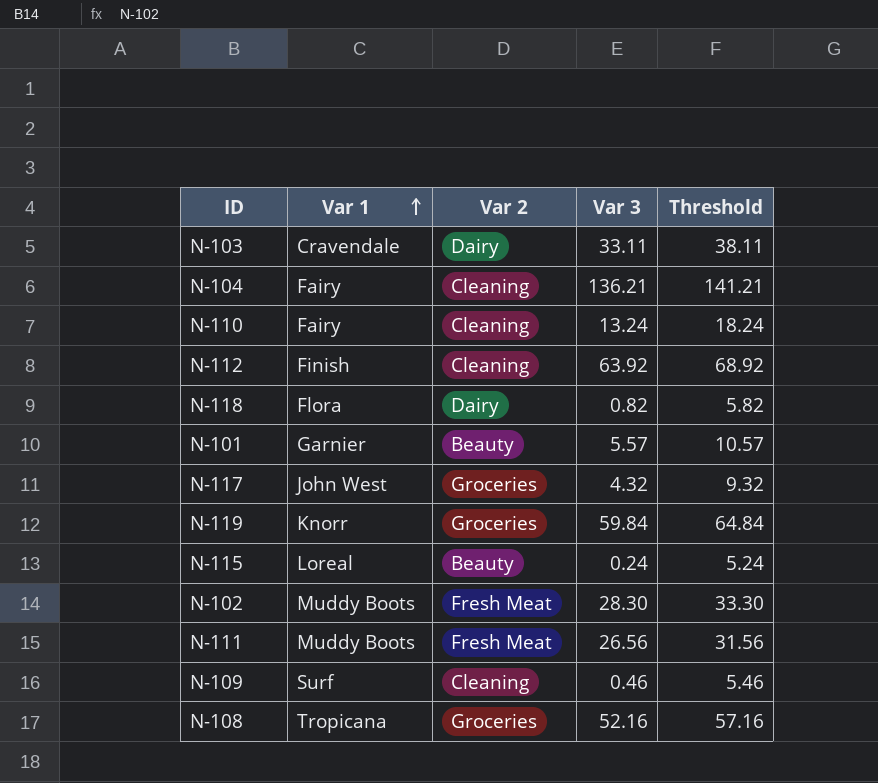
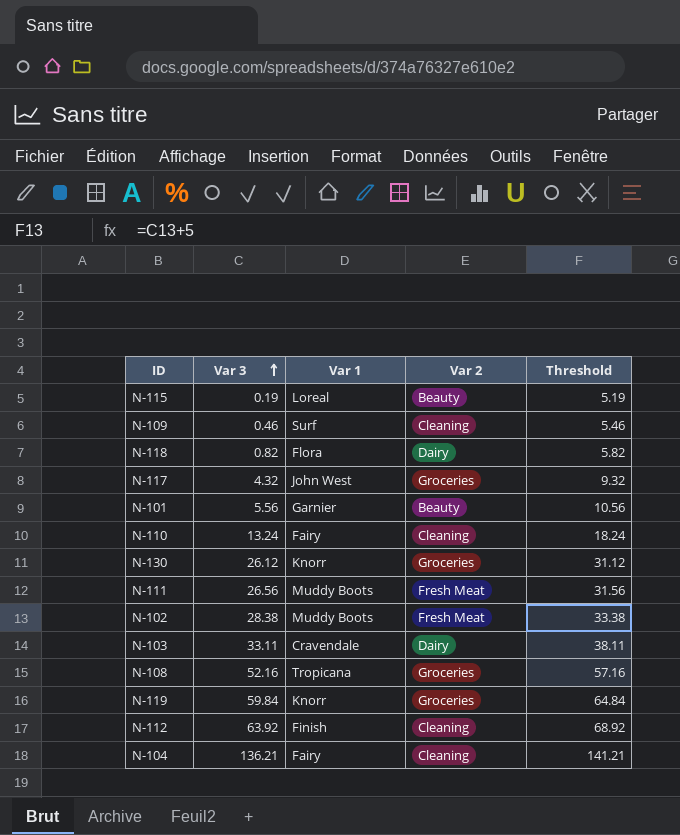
row order: Var 1 ascending -> Var 3 ascending
column Var 3 | position: 4 -> 2
N-115 | Var 3: 0.24 -> 0.19
N-115 | Threshold: 5.24 -> 5.19
N-101 | Var 3: 5.57 -> 5.56
N-101 | Threshold: 10.57 -> 10.56
row N-130: none -> 26.12 | Knorr | Groceries | 31.12
N-102 | Var 3: 28.30 -> 28.38
N-102 | Threshold: 33.30 -> 33.38

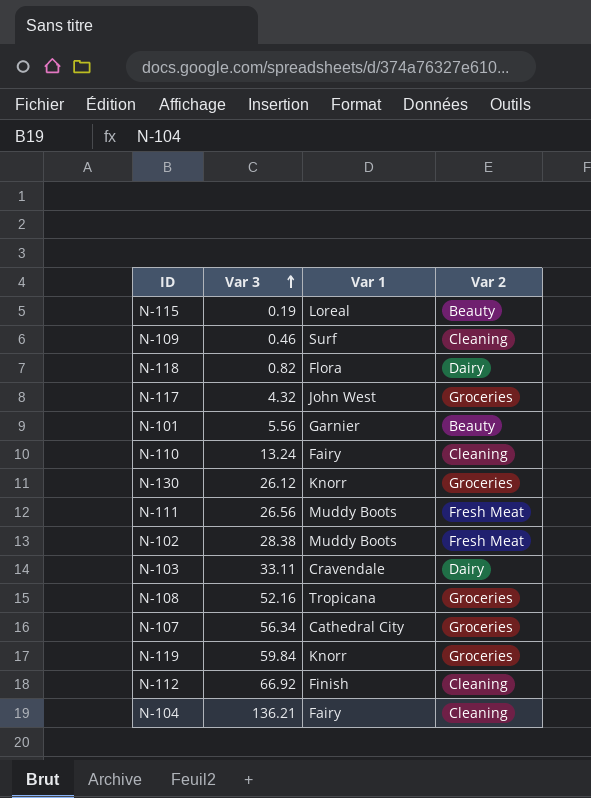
column Threshold | formula: [Var 3] + 5 -> none
row N-107: none -> 56.34 | Cathedral City | Groceries
N-112 | Var 3: 63.92 -> 66.92

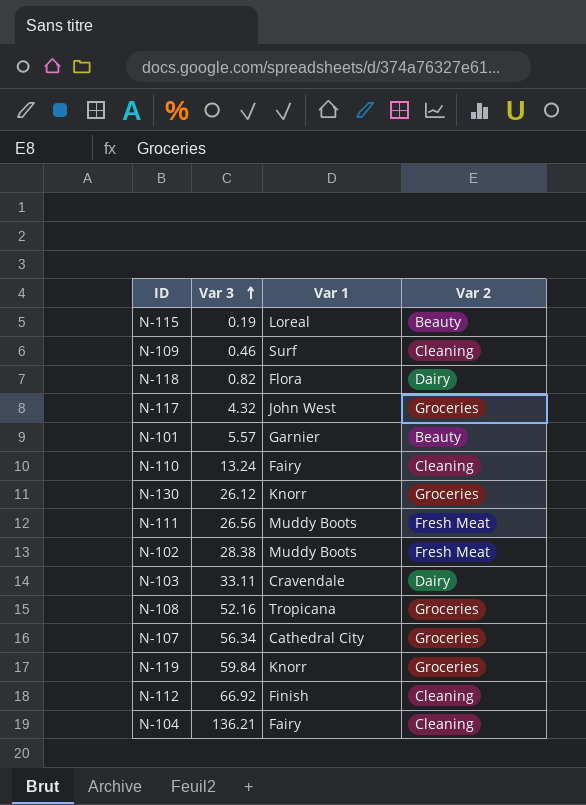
N-101 | Var 3: 5.56 -> 5.57

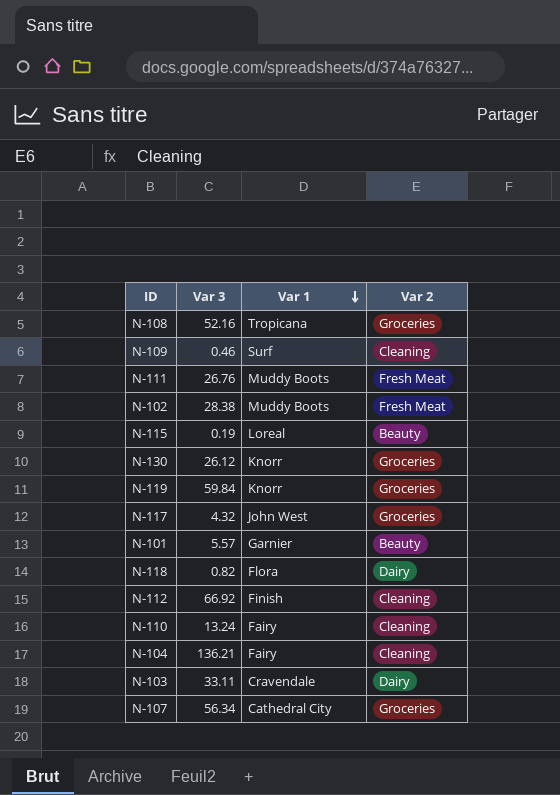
row order: Var 3 ascending -> Var 1 descending
N-111 | Var 3: 26.56 -> 26.76

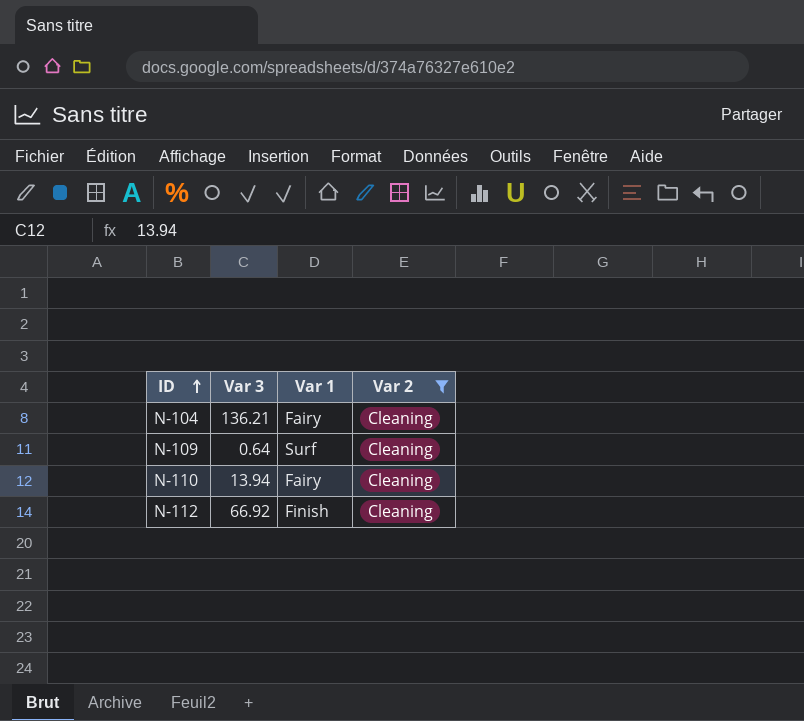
filter: none -> Var 2 = Cleaning
row order: Var 1 descending -> ID ascending
N-109 | Var 3: 0.46 -> 0.64
N-110 | Var 3: 13.24 -> 13.94

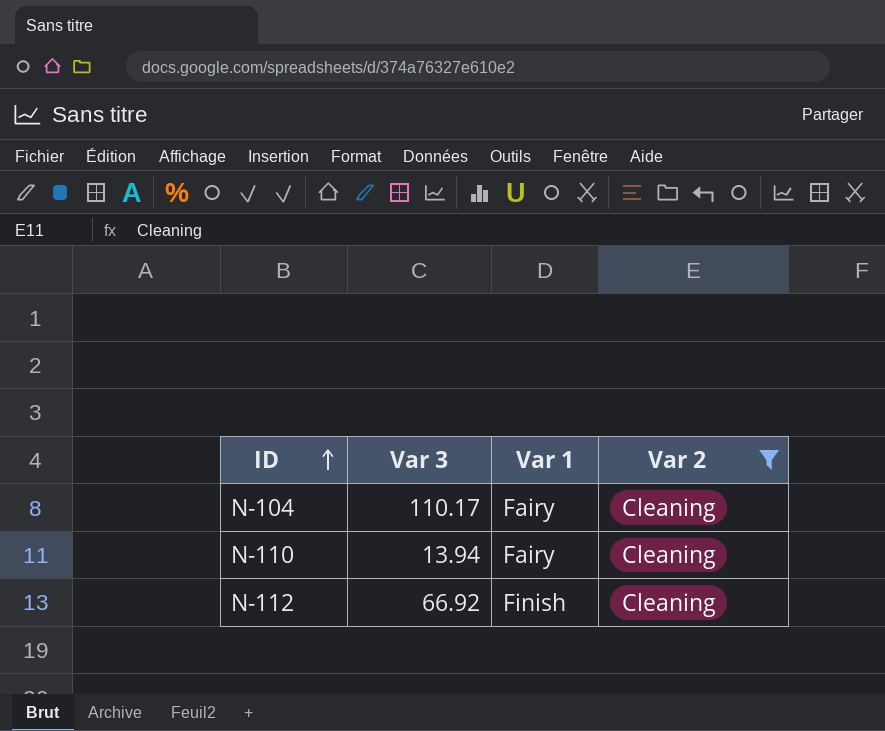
row N-109: 0.64 | Surf | Cleaning -> none
N-104 | Var 3: 136.21 -> 110.17

